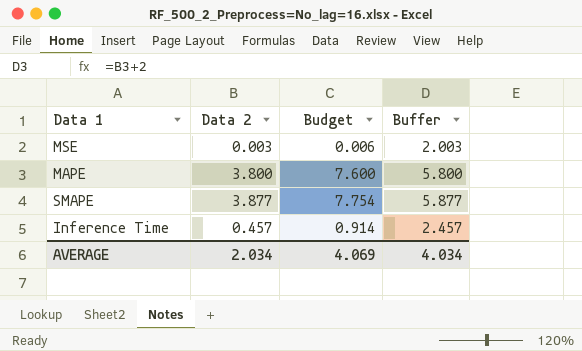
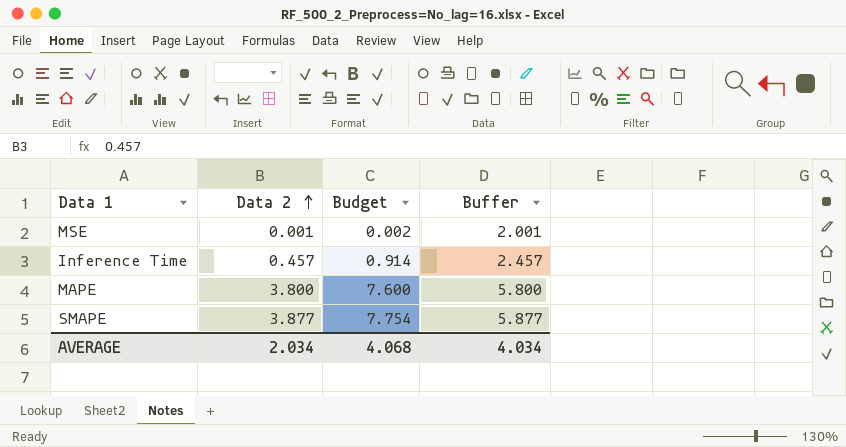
row order: none -> Data 2 ascending
MSE | Data 2: 0.003 -> 0.001
MSE | Budget: 0.006 -> 0.002
MSE | Buffer: 2.003 -> 2.001
AVERAGE | Budget: 4.069 -> 4.068

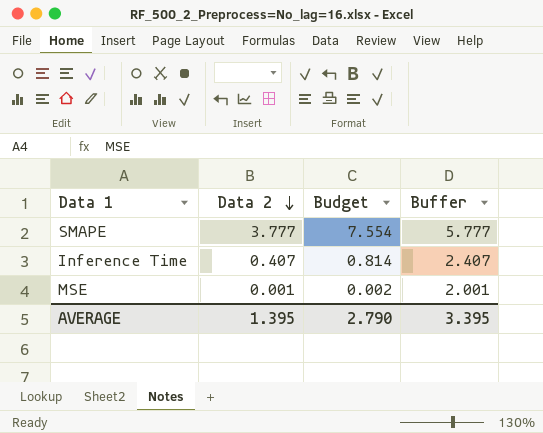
row order: Data 2 ascending -> Data 2 descending
row MAPE: 3.800 | 7.600 | 5.800 -> none
SMAPE | Data 2: 3.877 -> 3.777
SMAPE | Budget: 7.754 -> 7.554
SMAPE | Buffer: 5.877 -> 5.777
Inference Time | Data 2: 0.457 -> 0.407
Inference Time | Budget: 0.914 -> 0.814
Inference Time | Buffer: 2.457 -> 2.407
AVERAGE | Data 2: 2.034 -> 1.395
AVERAGE | Budget: 4.068 -> 2.790
AVERAGE | Buffer: 4.034 -> 3.395

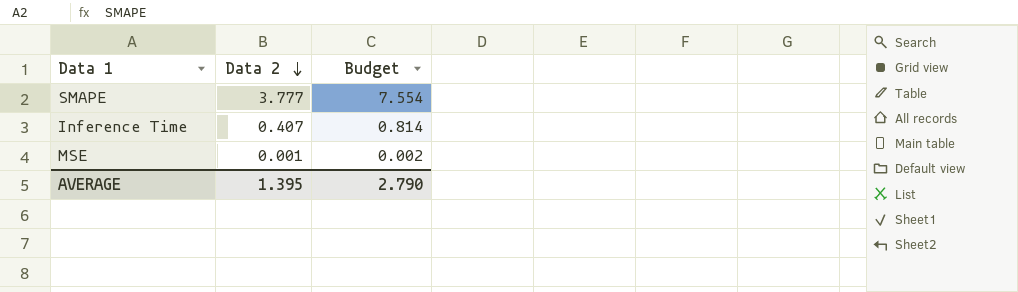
column Buffer | formula: [Data 2] + 2 -> none

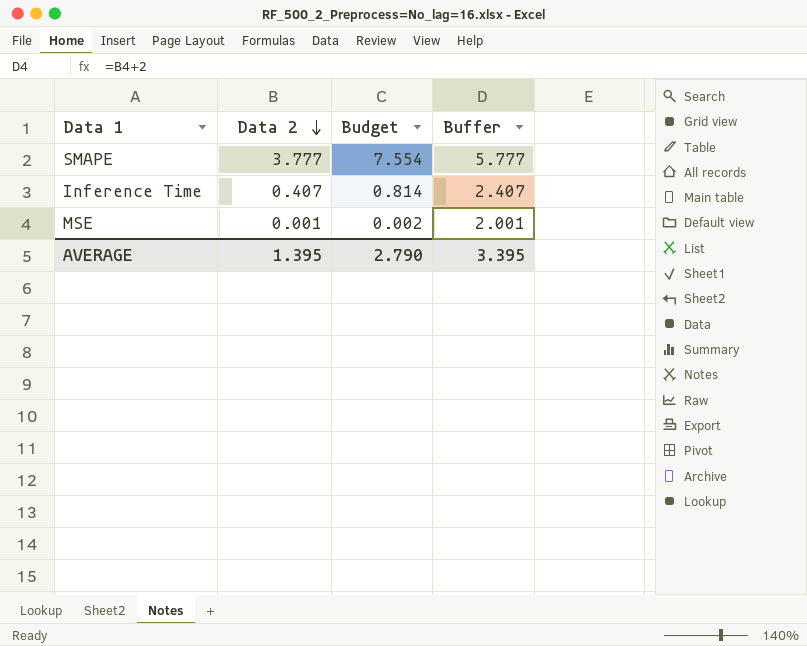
column Buffer | formula: none -> [Data 2] + 2

